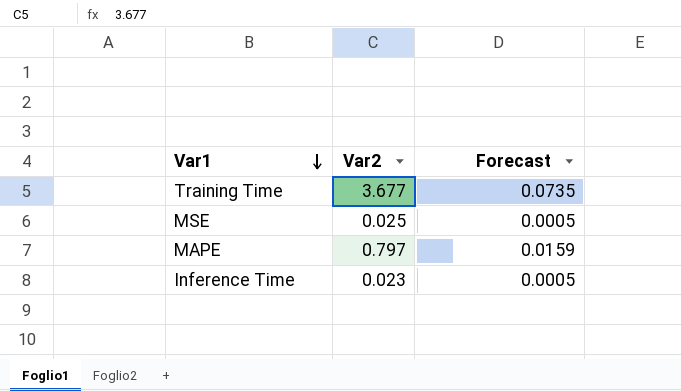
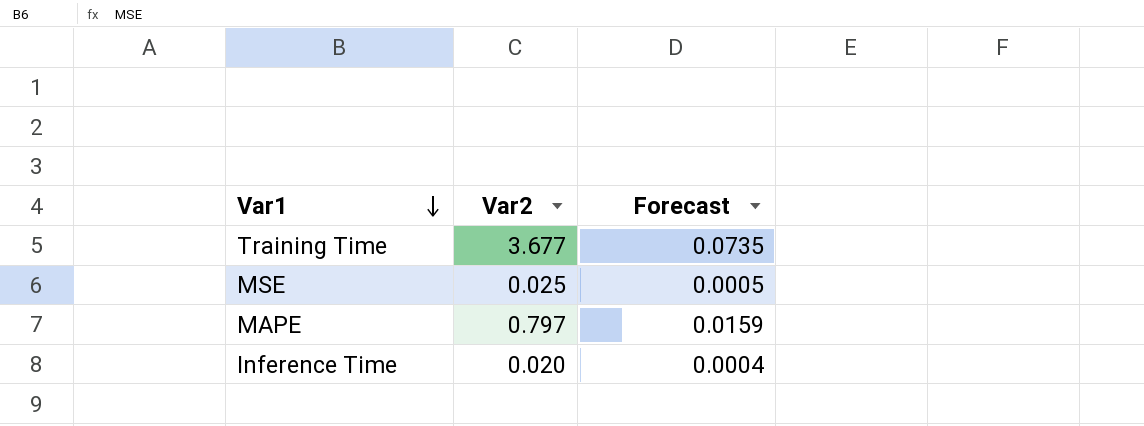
Inference Time | Var2: 0.023 -> 0.020
Inference Time | Forecast: 0.0005 -> 0.0004

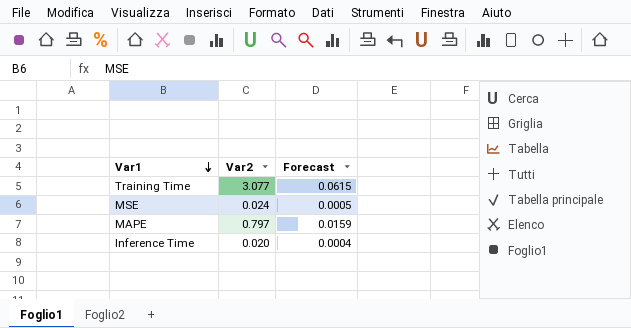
Training Time | Var2: 3.677 -> 3.077
Training Time | Forecast: 0.0735 -> 0.0615
MSE | Var2: 0.025 -> 0.024

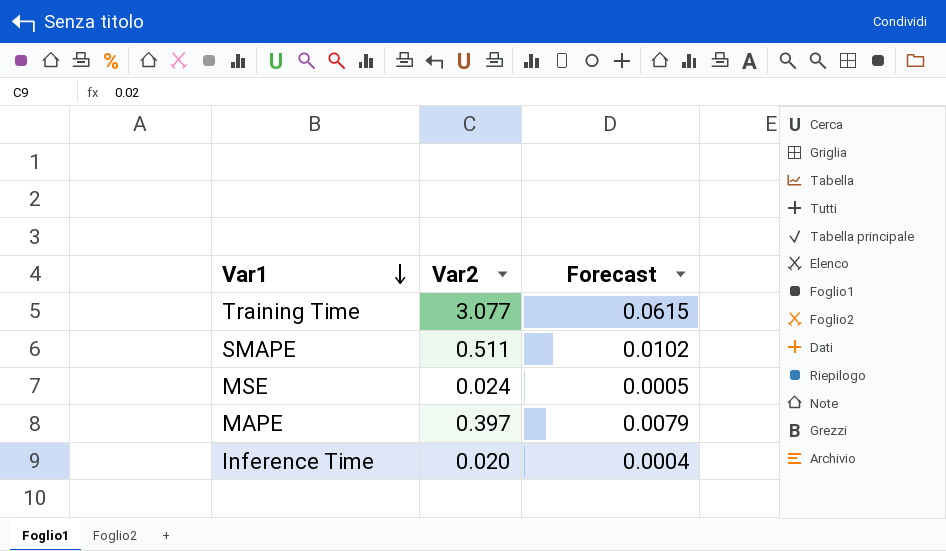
row SMAPE: none -> 0.511 | 0.0102
MAPE | Var2: 0.797 -> 0.397
MAPE | Forecast: 0.0159 -> 0.0079

